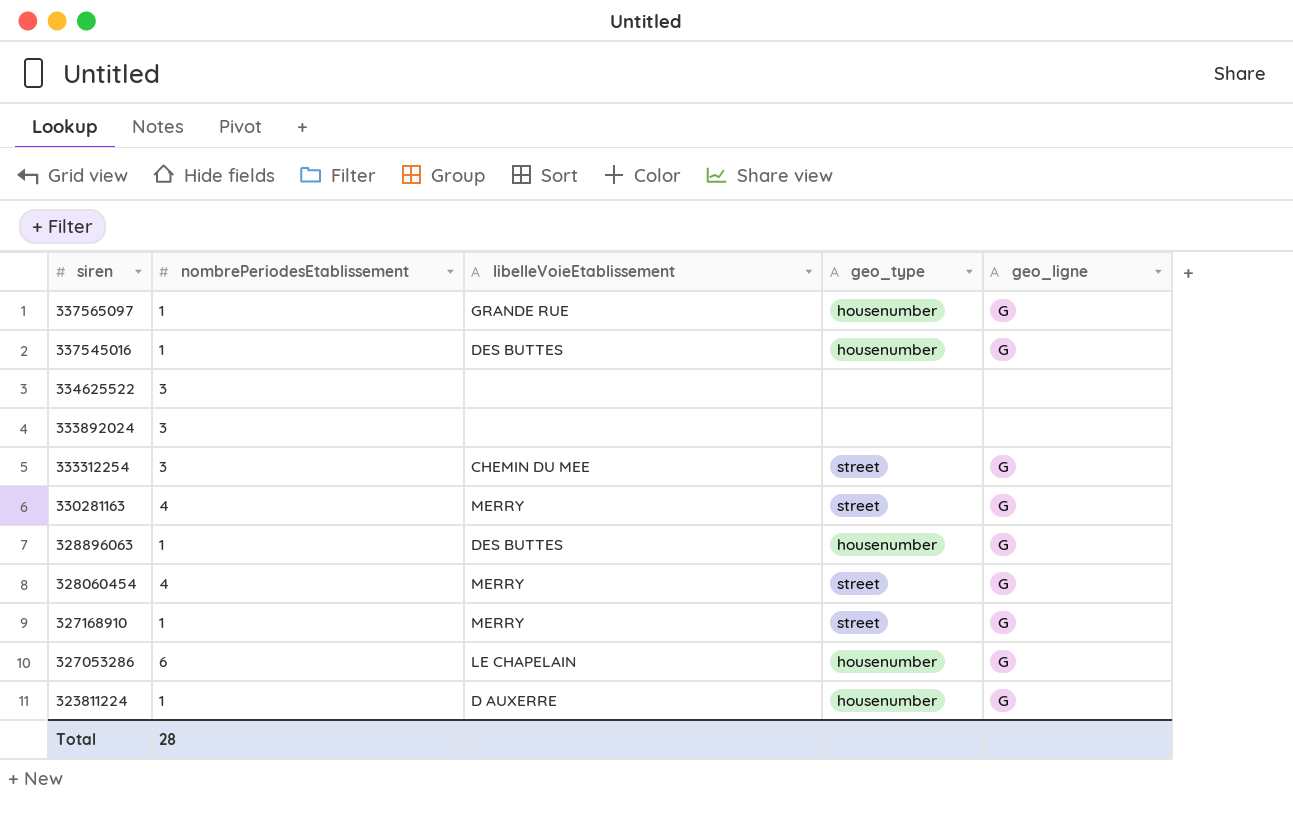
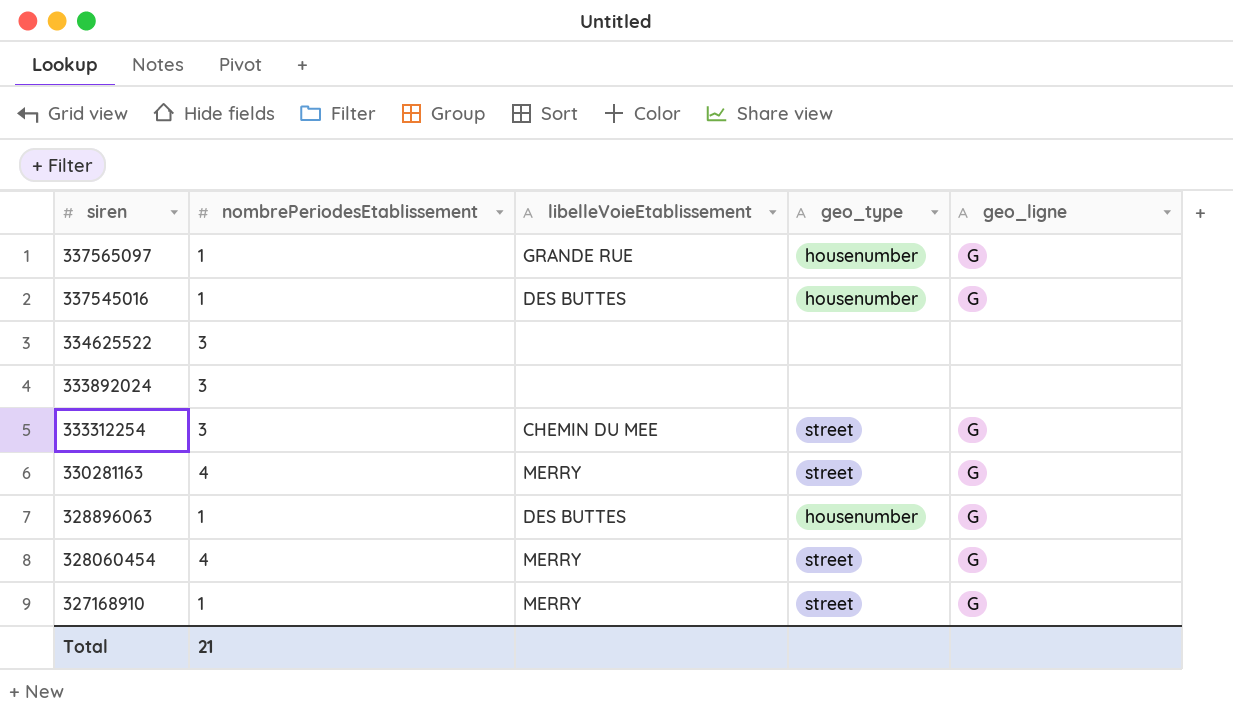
row 327053286: 6 | LE CHAPELAIN | housenumber | G -> none
row 323811224: 1 | D AUXERRE | housenumber | G -> none
Total | nombrePeriodesEtablissement: 28 -> 21

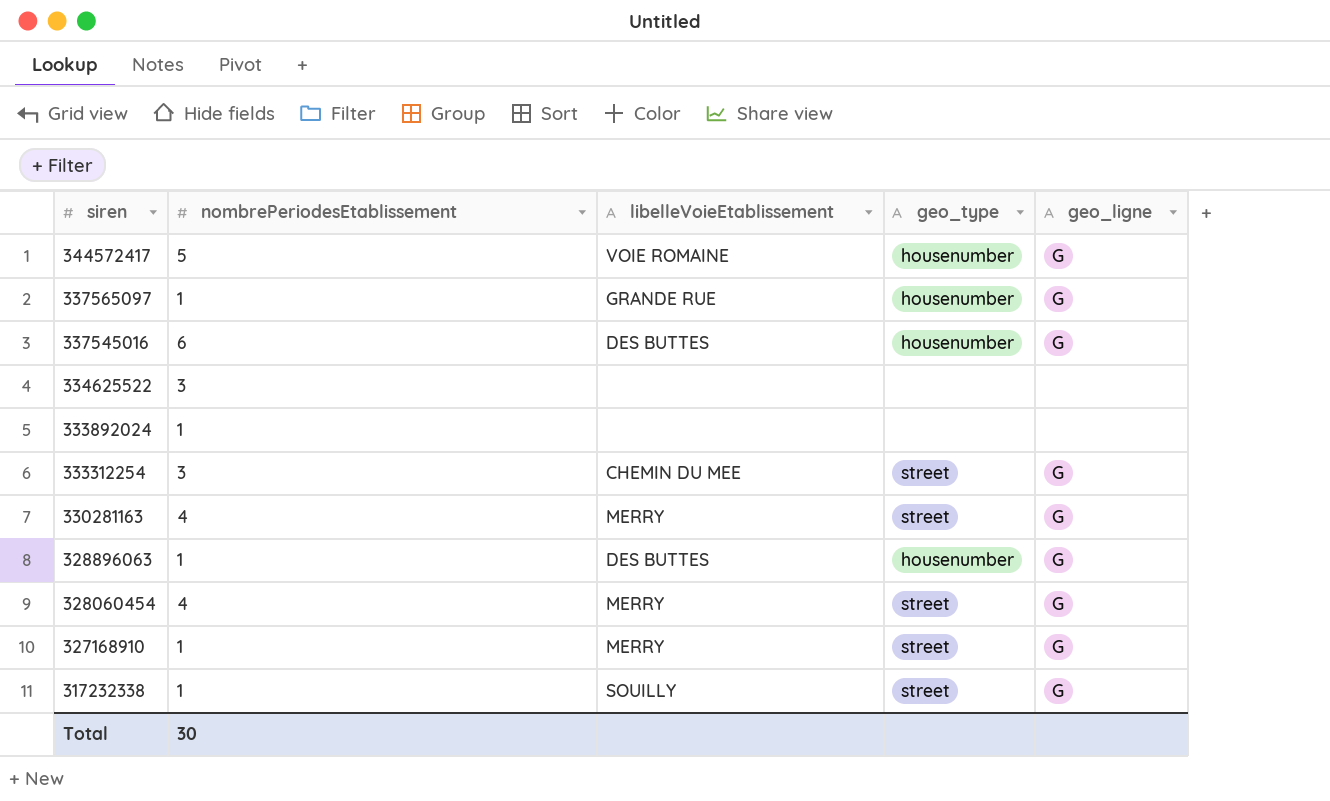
row 344572417: none -> 5 | VOIE ROMAINE | housenumber | G
337545016 | nombrePeriodesEtablissement: 1 -> 6
333892024 | nombrePeriodesEtablissement: 3 -> 1
row 317232338: none -> 1 | SOUILLY | street | G
Total | nombrePeriodesEtablissement: 21 -> 30

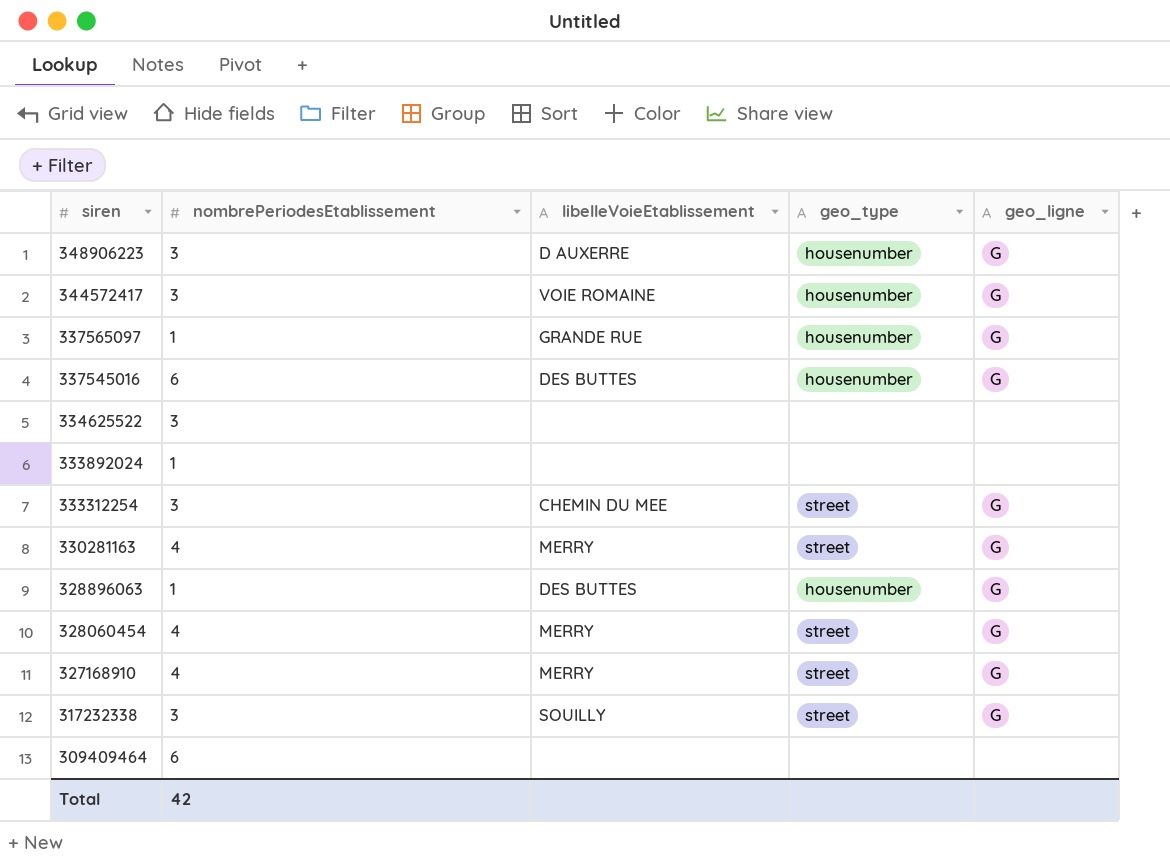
row 348906223: none -> 3 | D AUXERRE | housenumber | G
344572417 | nombrePeriodesEtablissement: 5 -> 3
327168910 | nombrePeriodesEtablissement: 1 -> 4
317232338 | nombrePeriodesEtablissement: 1 -> 3
row 309409464: none -> 6 | none | none | none
Total | nombrePeriodesEtablissement: 30 -> 42

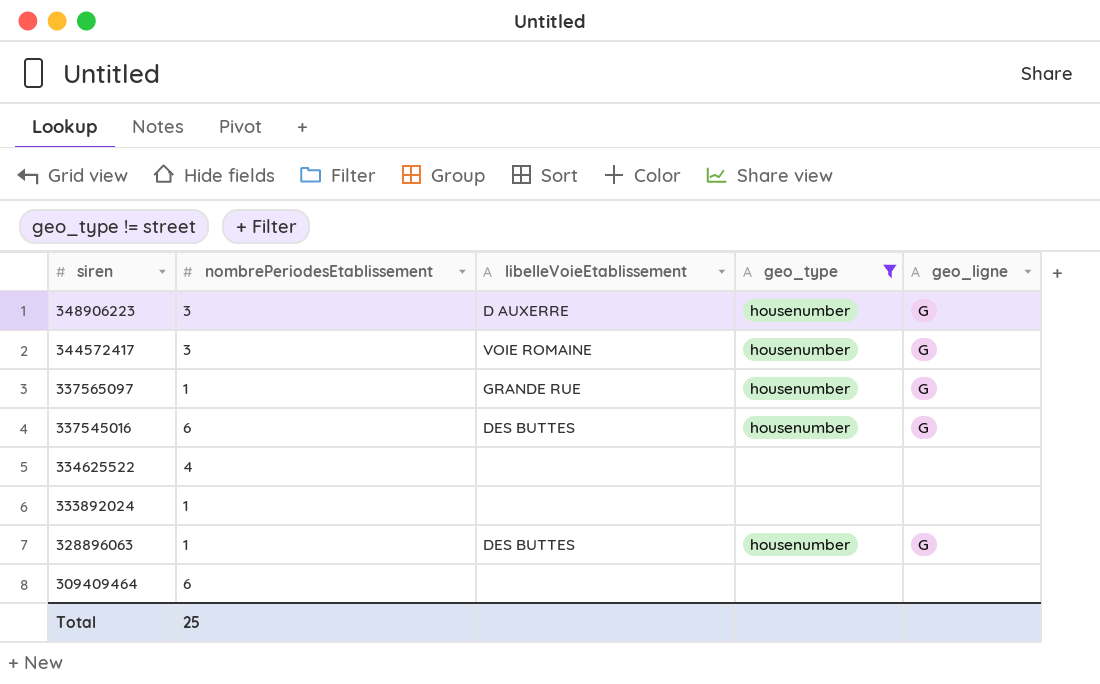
filter: none -> geo_type != street
334625522 | nombrePeriodesEtablissement: 3 -> 4
Total | nombrePeriodesEtablissement: 42 -> 25

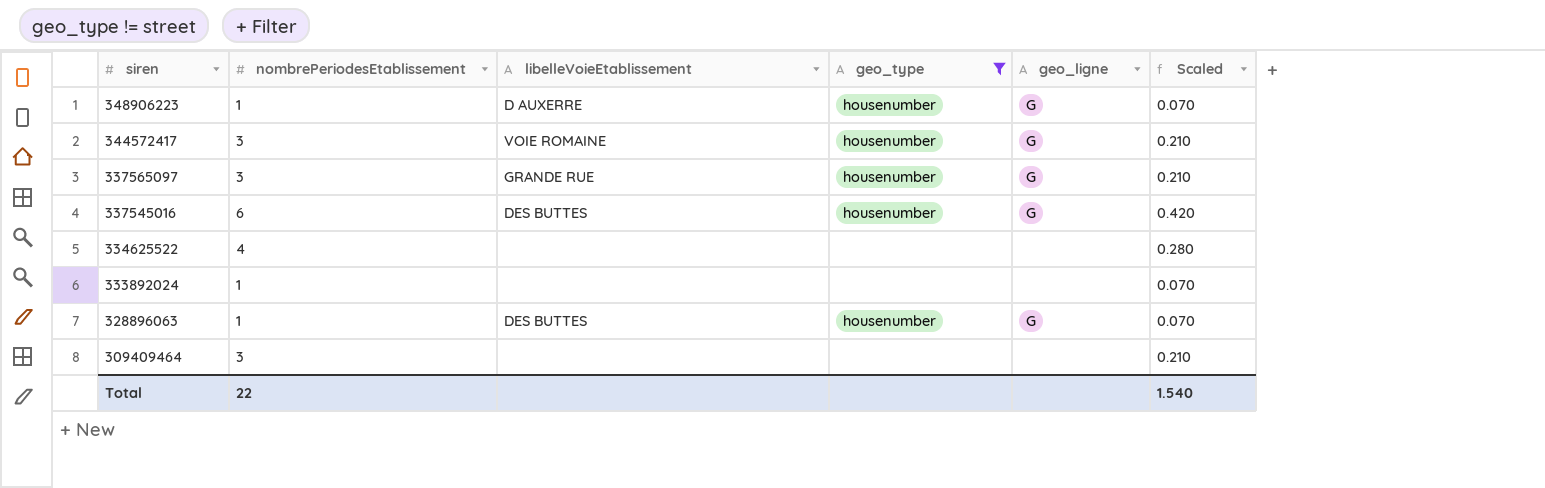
column Scaled | formula: none -> [nombrePeriodesEtablissement] * 0.07
348906223 | nombrePeriodesEtablissement: 3 -> 1
337565097 | nombrePeriodesEtablissement: 1 -> 3
309409464 | nombrePeriodesEtablissement: 6 -> 3
Total | nombrePeriodesEtablissement: 25 -> 22

